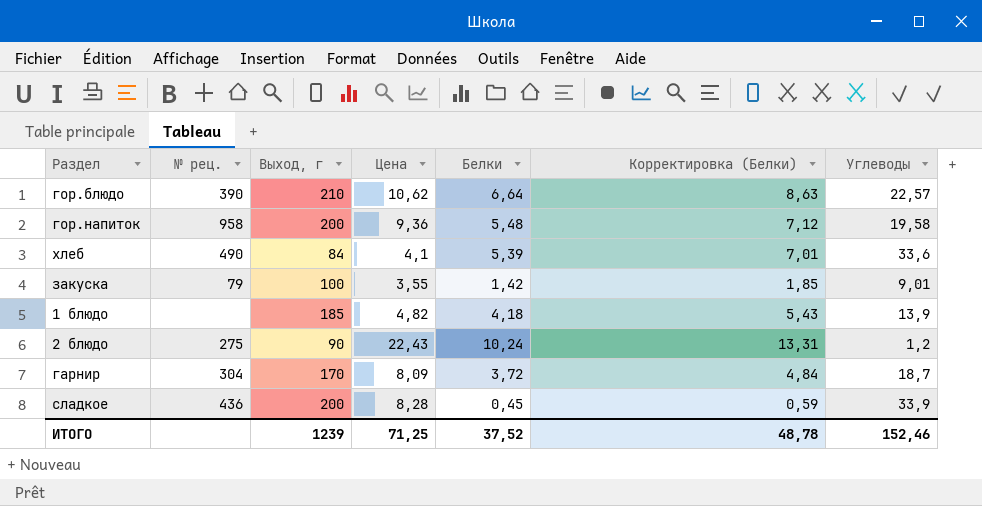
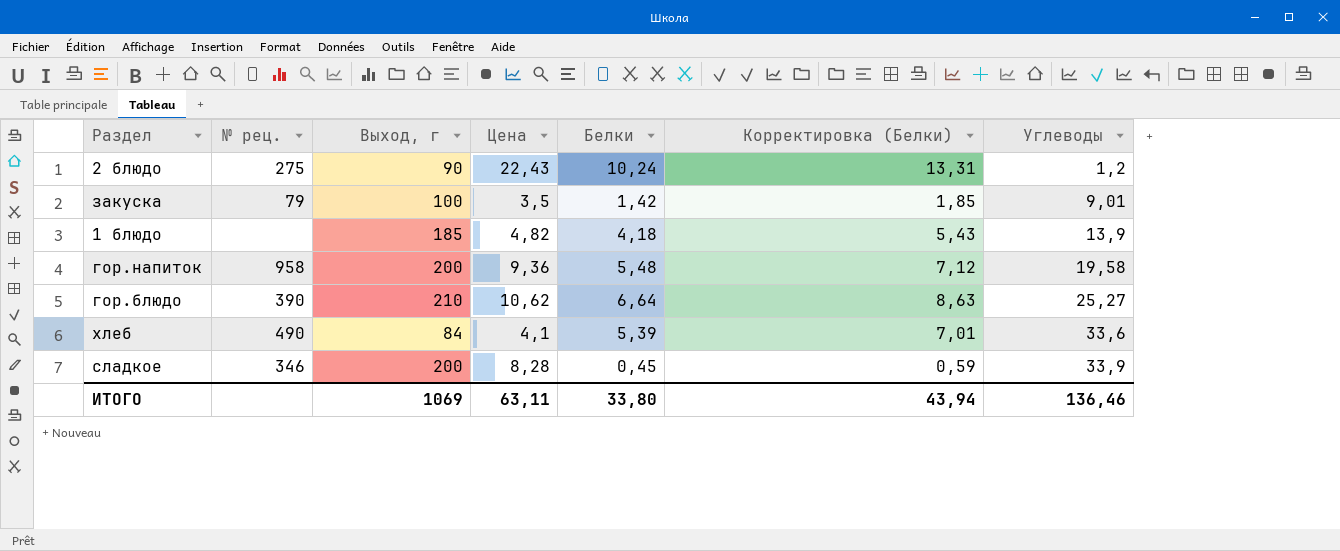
row order: none -> Углеводы ascending
row гарнир: 304 | 170 | 8,09 | 3,72 | 4,84 | 18,7 -> none
закуска | Цена: 3,55 -> 3,5
гор.блюдо | Углеводы: 22,57 -> 25,27
сладкое | № рец.: 436 -> 346
ИТОГО | Выход, г: 1239 -> 1069
ИТОГО | Цена: 71,25 -> 63,11
ИТОГО | Белки: 37,52 -> 33,80
ИТОГО | Корректировка (Белки): 48,78 -> 43,94
ИТОГО | Углеводы: 152,46 -> 136,46

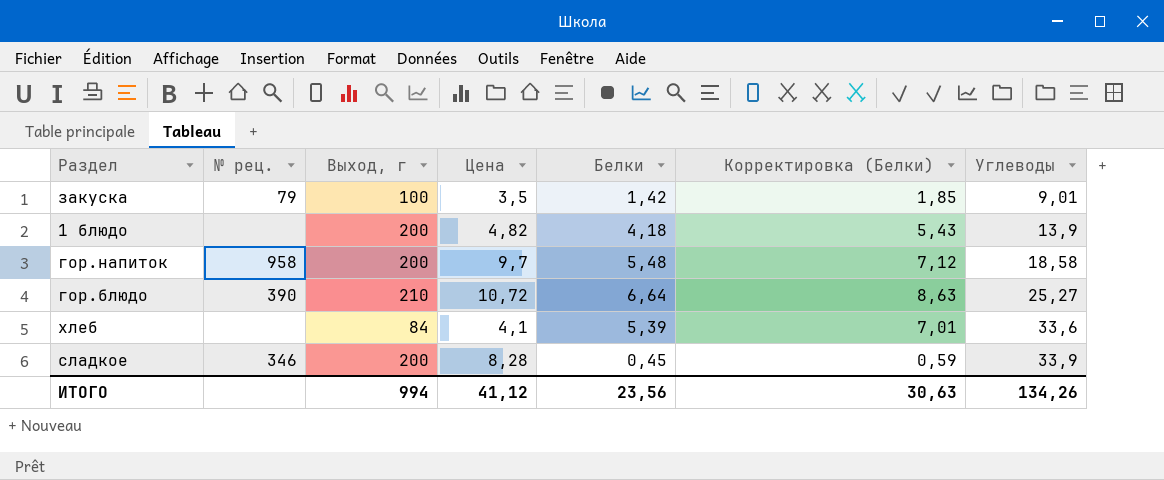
row 2 блюдо: 275 | 90 | 22,43 | 10,24 | 13,31 | 1,2 -> none
1 блюдо | Выход, г: 185 -> 200
гор.напиток | Цена: 9,36 -> 9,7
гор.напиток | Углеводы: 19,58 -> 18,58
гор.блюдо | Цена: 10,62 -> 10,72
хлеб | № рец.: 490 -> none
ИТОГО | Выход, г: 1069 -> 994
ИТОГО | Цена: 63,11 -> 41,12
ИТОГО | Белки: 33,80 -> 23,56
ИТОГО | Корректировка (Белки): 43,94 -> 30,63
ИТОГО | Углеводы: 136,46 -> 134,26

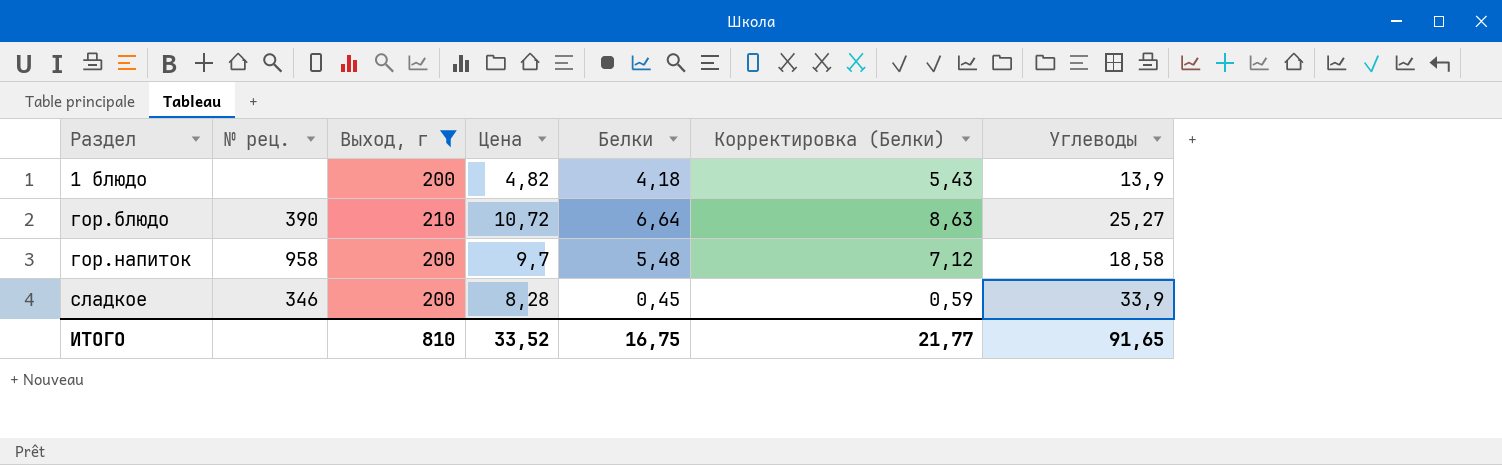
filter: none -> Выход, г >= 200
row order: Углеводы ascending -> Раздел ascending
ИТОГО | Выход, г: 994 -> 810
ИТОГО | Цена: 41,12 -> 33,52
ИТОГО | Белки: 23,56 -> 16,75
ИТОГО | Корректировка (Белки): 30,63 -> 21,77
ИТОГО | Углеводы: 134,26 -> 91,65

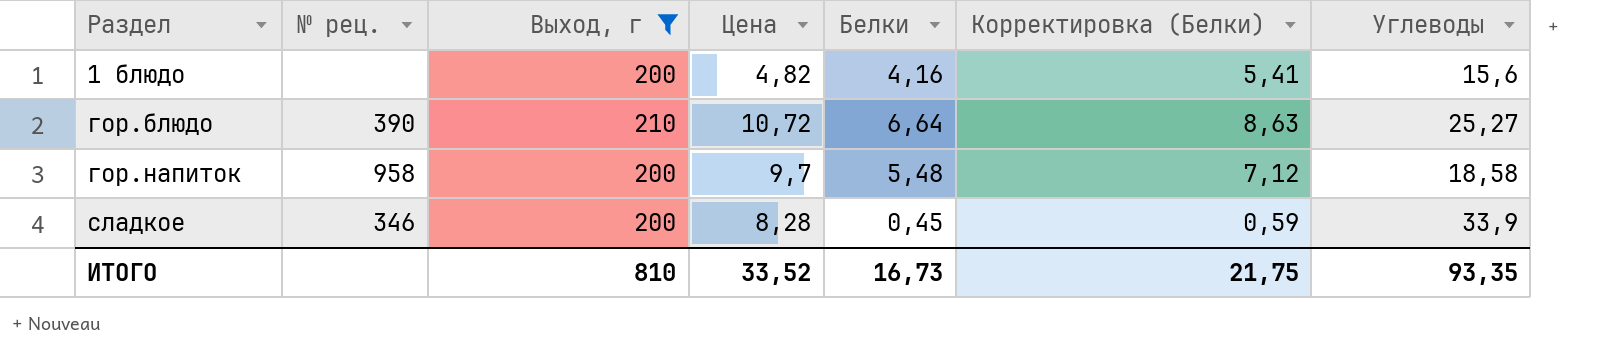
1 блюдо | Белки: 4,18 -> 4,16
1 блюдо | Корректировка (Белки): 5,43 -> 5,41
1 блюдо | Углеводы: 13,9 -> 15,6
ИТОГО | Белки: 16,75 -> 16,73
ИТОГО | Корректировка (Белки): 21,77 -> 21,75
ИТОГО | Углеводы: 91,65 -> 93,35

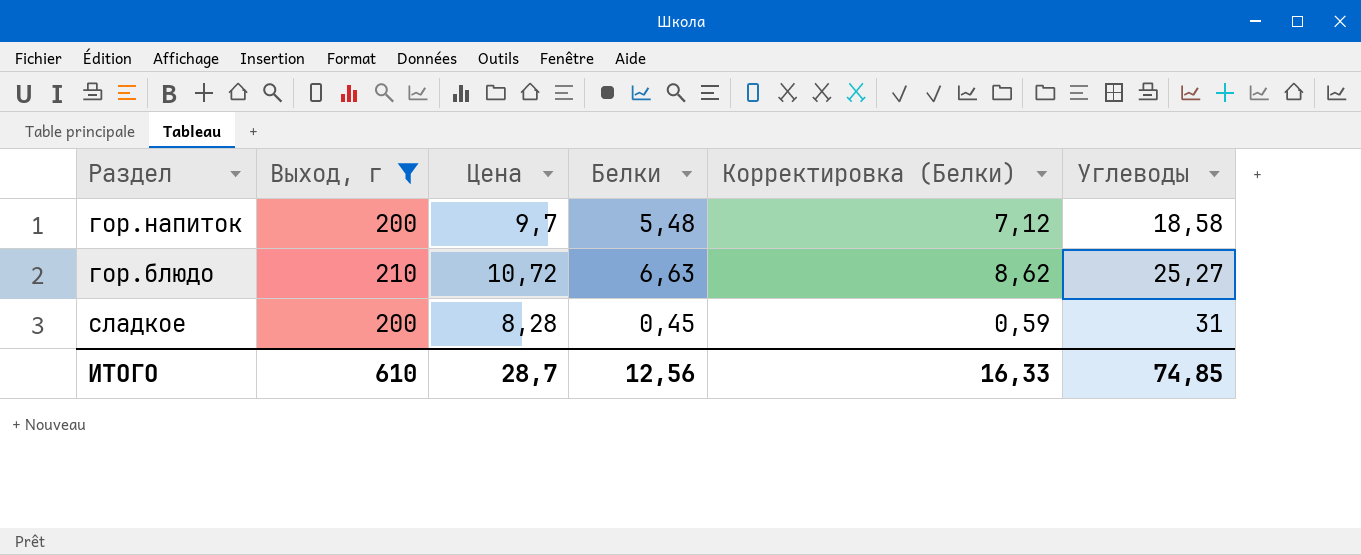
row order: Раздел ascending -> Углеводы ascending
column № рец. | position: 2 -> none
row 1 блюдо: none | 200 | 4,82 | 4,16 | 5,41 | 15,6 -> none
гор.блюдо | Белки: 6,64 -> 6,63
гор.блюдо | Корректировка (Белки): 8,63 -> 8,62
сладкое | Углеводы: 33,9 -> 31
ИТОГО | Выход, г: 810 -> 610
ИТОГО | Цена: 33,52 -> 28,7
ИТОГО | Белки: 16,73 -> 12,56
ИТОГО | Корректировка (Белки): 21,75 -> 16,33
ИТОГО | Углеводы: 93,35 -> 74,85

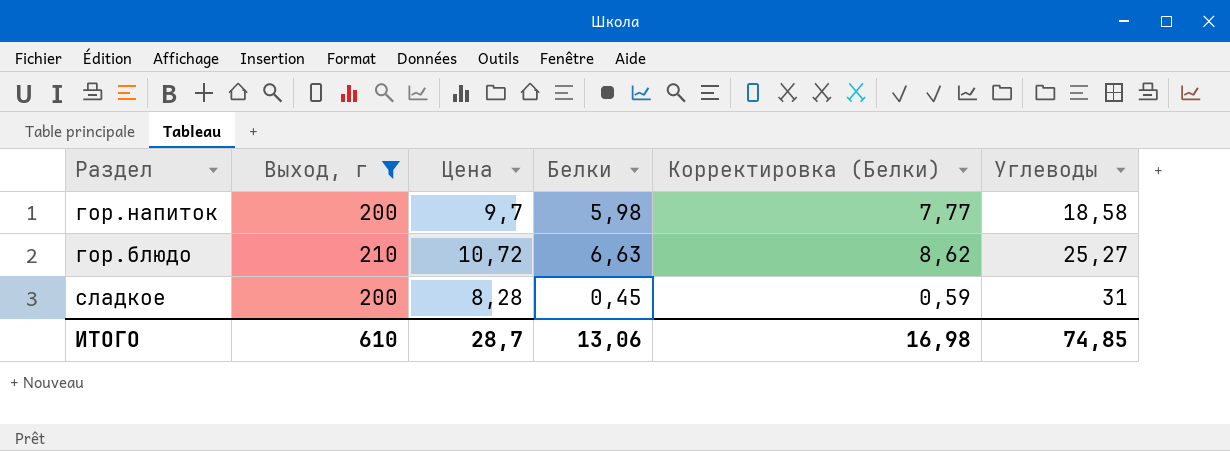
гор.напиток | Белки: 5,48 -> 5,98
гор.напиток | Корректировка (Белки): 7,12 -> 7,77
ИТОГО | Белки: 12,56 -> 13,06
ИТОГО | Корректировка (Белки): 16,33 -> 16,98

